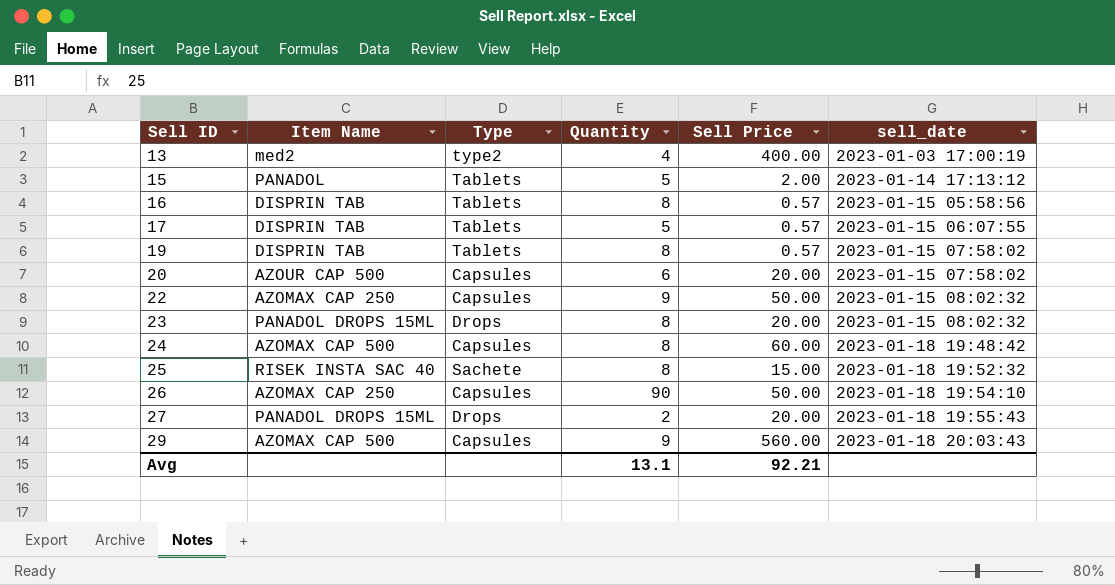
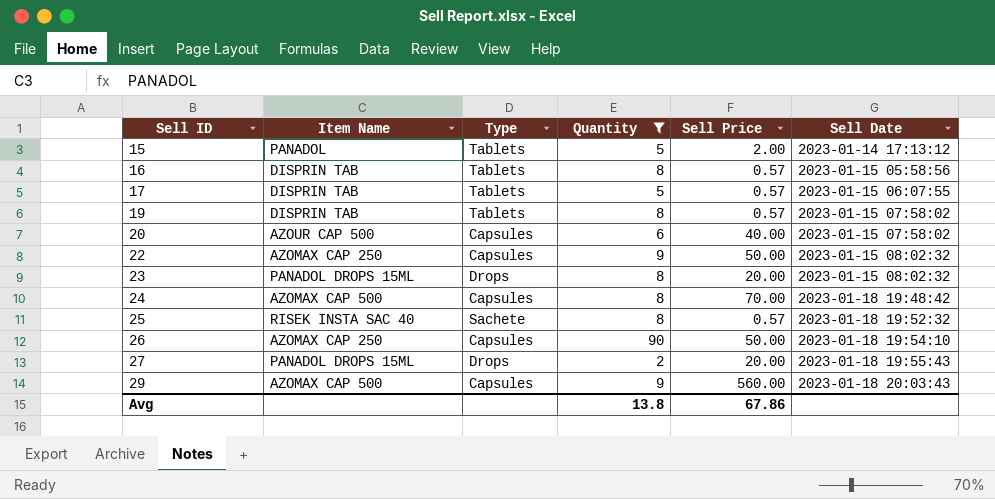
filter: none -> Quantity != 4
column name: sell_date -> Sell Date
20 | Sell Price: 20.00 -> 40.00
24 | Sell Price: 60.00 -> 70.00
25 | Sell Price: 15.00 -> 0.57
Avg | Quantity: 13.1 -> 13.8
Avg | Sell Price: 92.21 -> 67.86

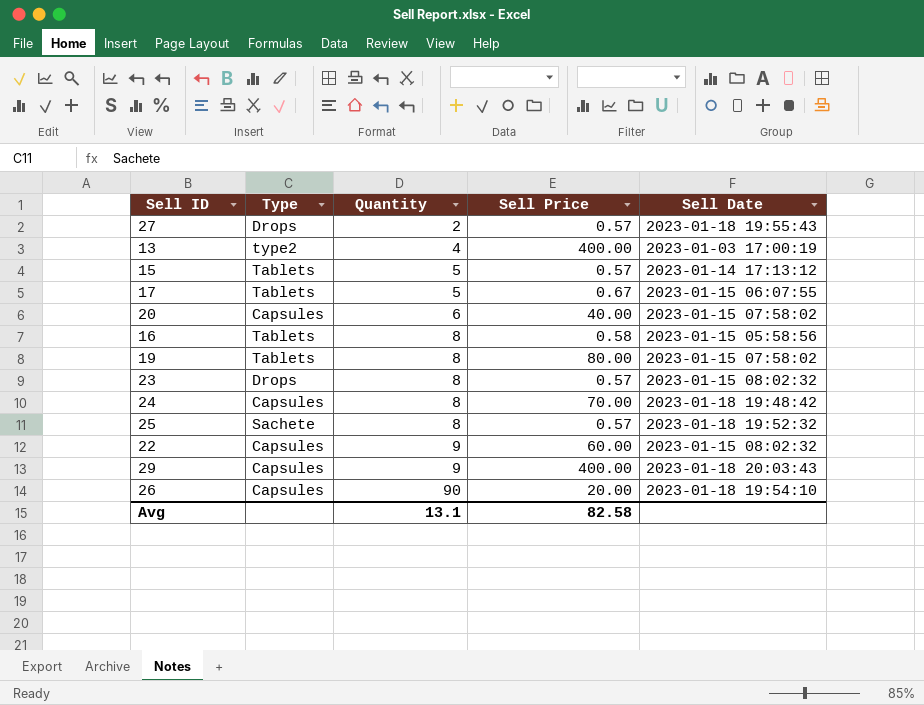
filter: Quantity != 4 -> none
row order: Sell ID ascending -> Quantity ascending
column Item Name | position: 2 -> none
27 | Sell Price: 20.00 -> 0.57
15 | Sell Price: 2.00 -> 0.57
17 | Sell Price: 0.57 -> 0.67
16 | Sell Price: 0.57 -> 0.58
19 | Sell Price: 0.57 -> 80.00
23 | Sell Price: 20.00 -> 0.57
22 | Sell Price: 50.00 -> 60.00
29 | Sell Price: 560.00 -> 400.00
26 | Sell Price: 50.00 -> 20.00
Avg | Quantity: 13.8 -> 13.1
Avg | Sell Price: 67.86 -> 82.58

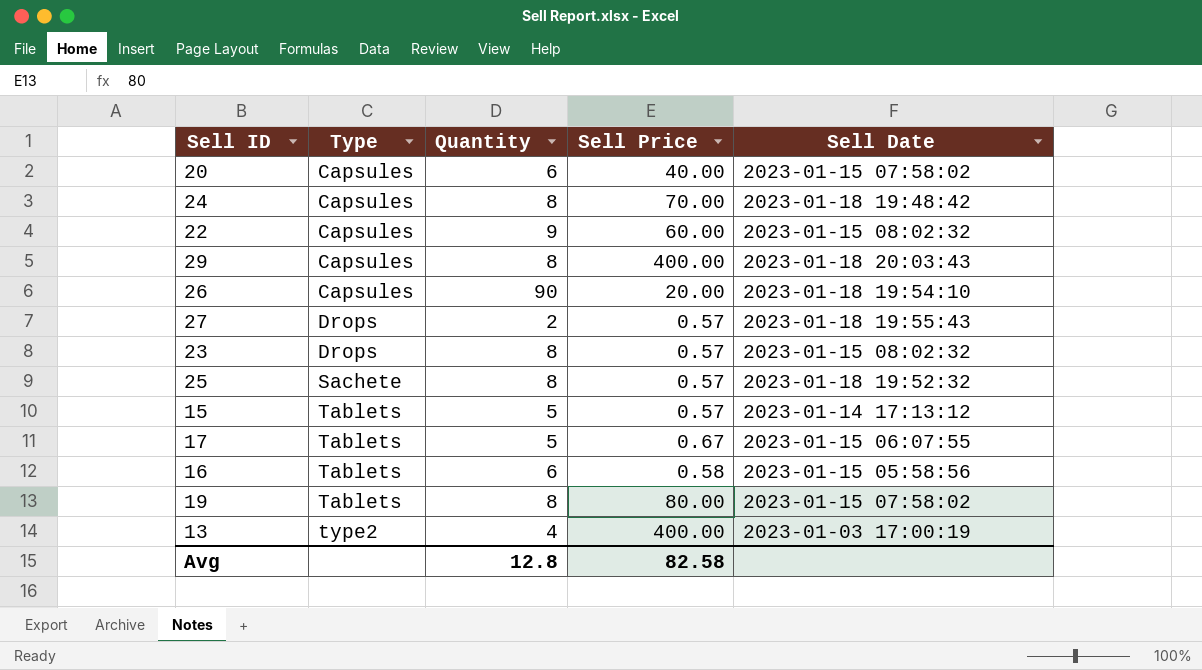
row order: Quantity ascending -> Type ascending
29 | Quantity: 9 -> 8
16 | Quantity: 8 -> 6
Avg | Quantity: 13.1 -> 12.8

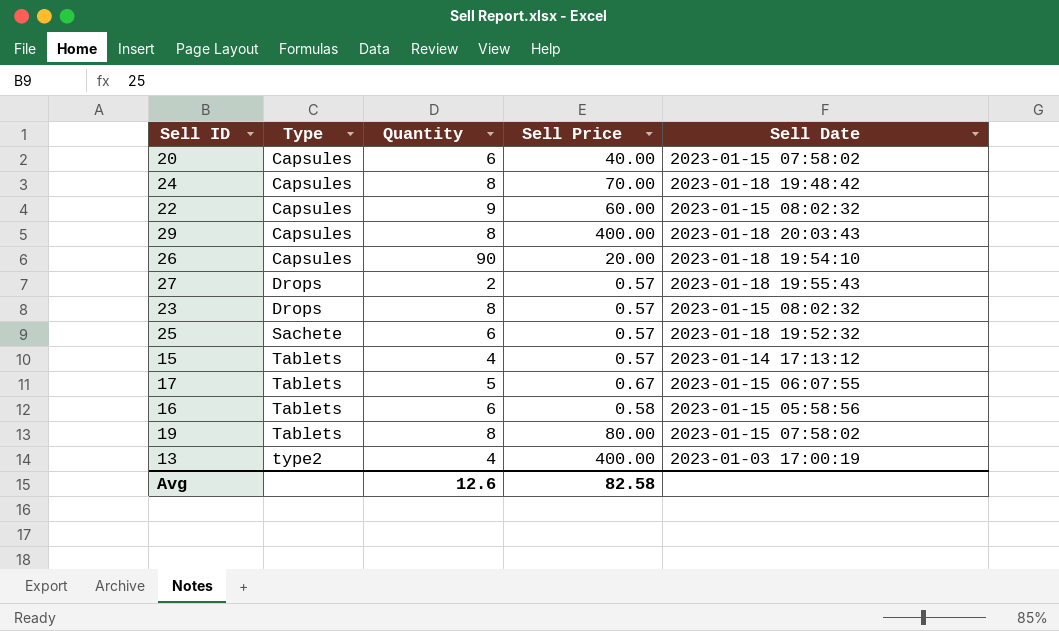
25 | Quantity: 8 -> 6
15 | Quantity: 5 -> 4
Avg | Quantity: 12.8 -> 12.6

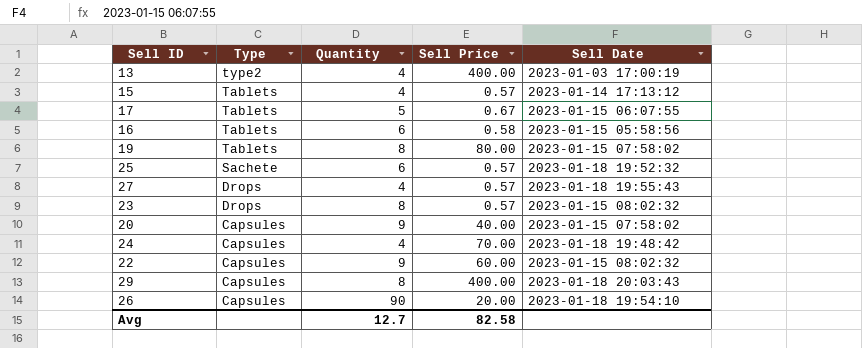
row order: Type ascending -> Type descending
27 | Quantity: 2 -> 4
20 | Quantity: 6 -> 9
24 | Quantity: 8 -> 4
Avg | Quantity: 12.6 -> 12.7

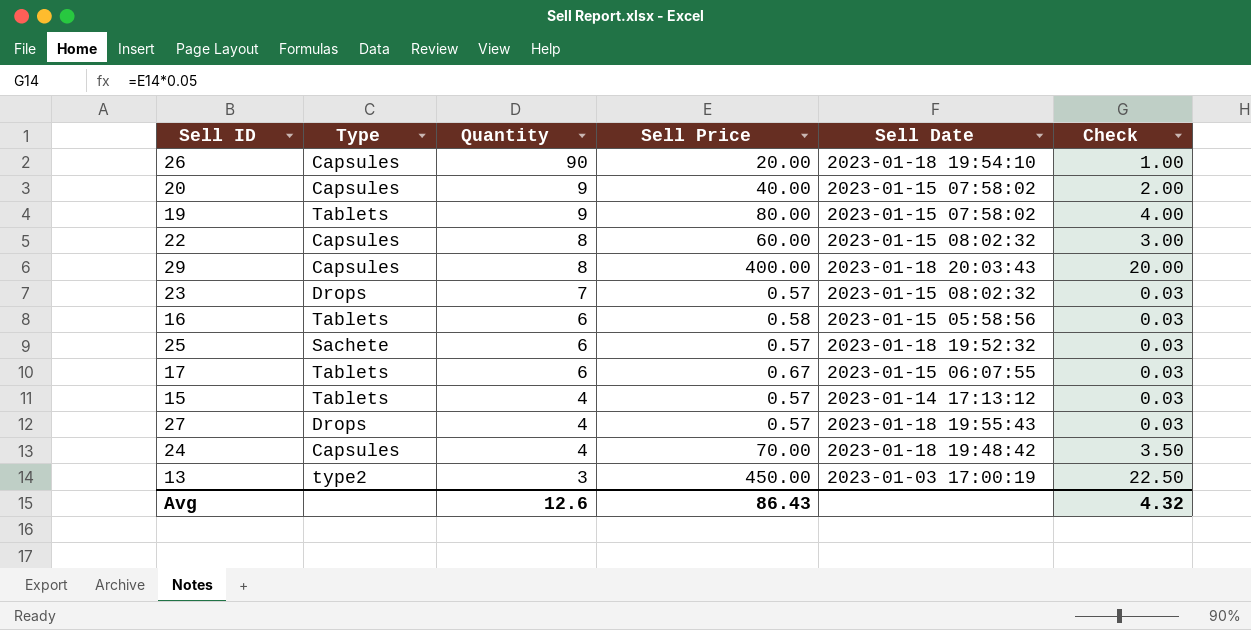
row order: Type descending -> Quantity descending
column Check | formula: none -> [Sell Price] * 0.05
19 | Quantity: 8 -> 9
22 | Quantity: 9 -> 8
23 | Quantity: 8 -> 7
17 | Quantity: 5 -> 6
13 | Quantity: 4 -> 3
13 | Sell Price: 400.00 -> 450.00
Avg | Quantity: 12.7 -> 12.6
Avg | Sell Price: 82.58 -> 86.43

